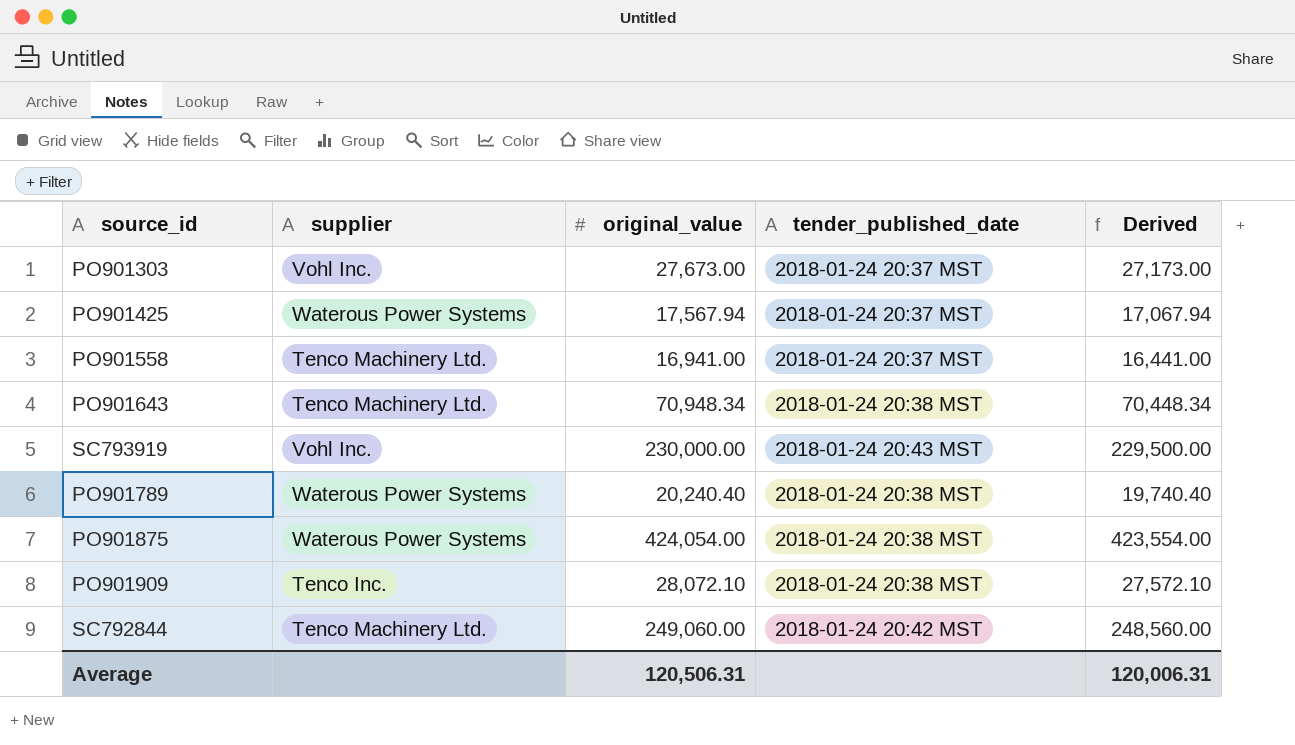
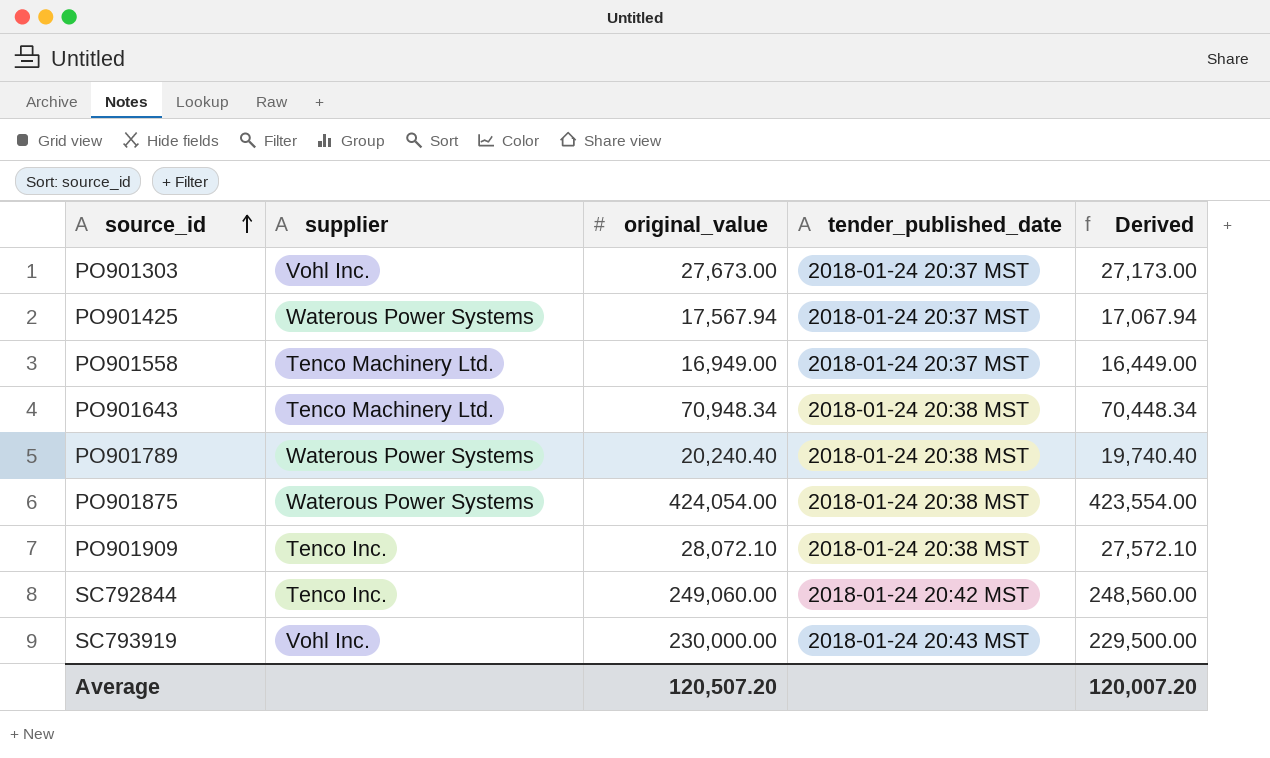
row order: none -> source_id ascending
PO901558 | original_value: 16,941.00 -> 16,949.00
PO901558 | Derived: 16,441.00 -> 16,449.00
SC792844 | supplier: Tenco Machinery Ltd. -> Tenco Inc.
Average | original_value: 120,506.31 -> 120,507.20
Average | Derived: 120,006.31 -> 120,007.20

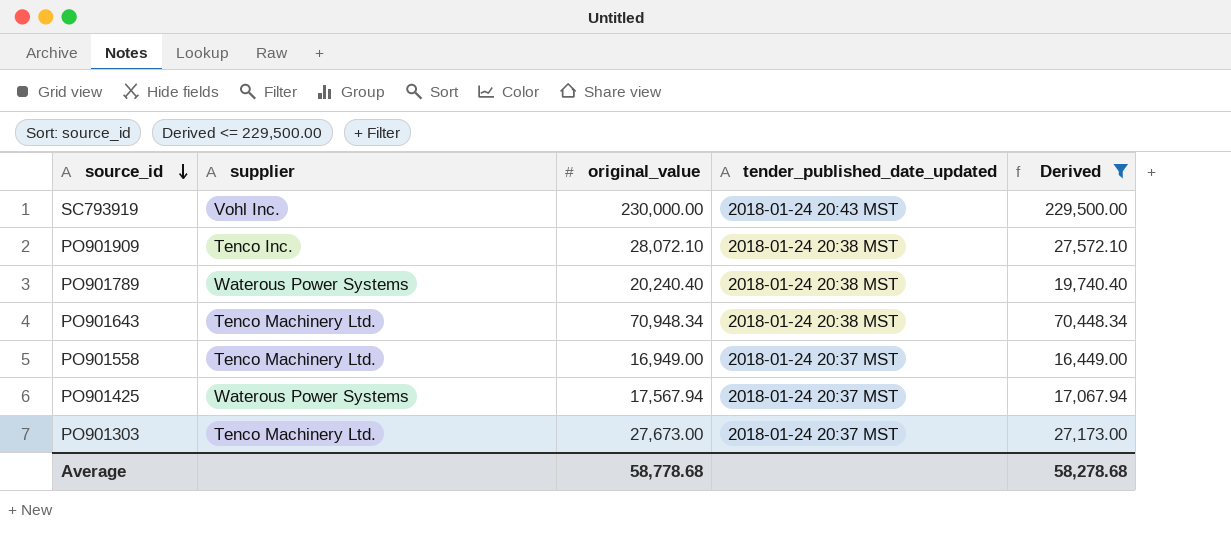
filter: none -> Derived <= 229,500.00
row order: source_id ascending -> source_id descending
column name: tender_published_date -> tender_published_date_updated
PO901303 | supplier: Vohl Inc. -> Tenco Machinery Ltd.
Average | original_value: 120,507.20 -> 58,778.68
Average | Derived: 120,007.20 -> 58,278.68

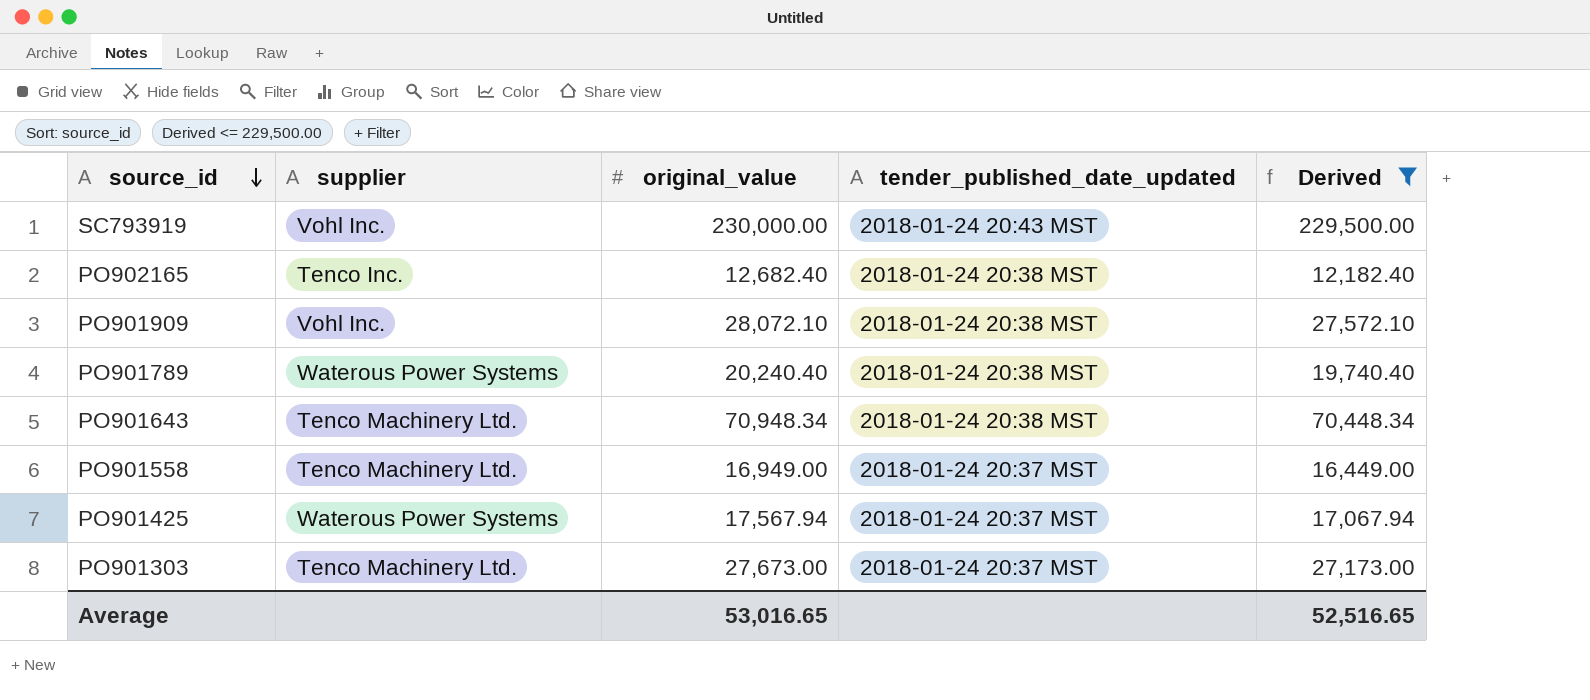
row PO902165: none -> Tenco Inc. | 12,682.40 | 2018-01-24 20:38 MST | 12,182.40
PO901909 | supplier: Tenco Inc. -> Vohl Inc.
Average | original_value: 58,778.68 -> 53,016.65
Average | Derived: 58,278.68 -> 52,516.65

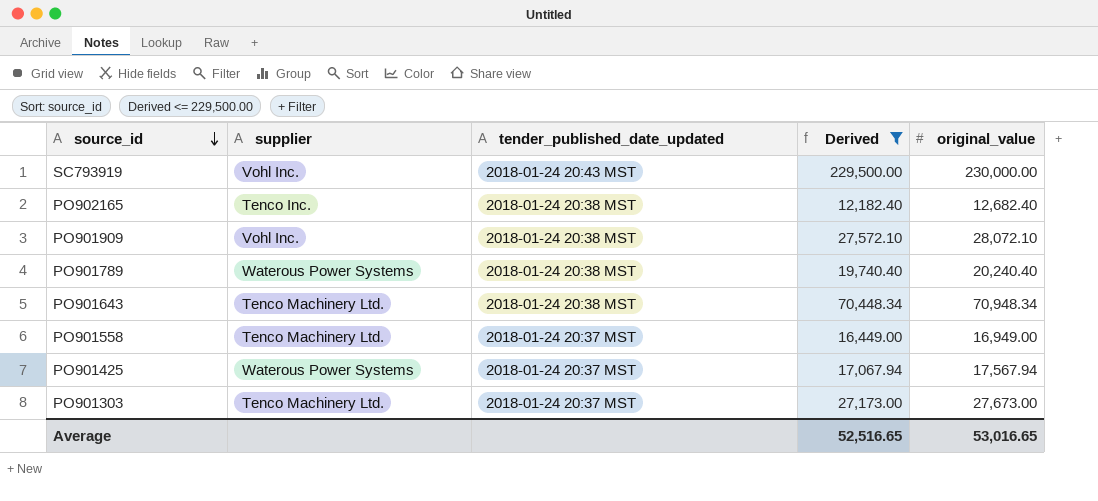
column original_value | position: 3 -> 5

